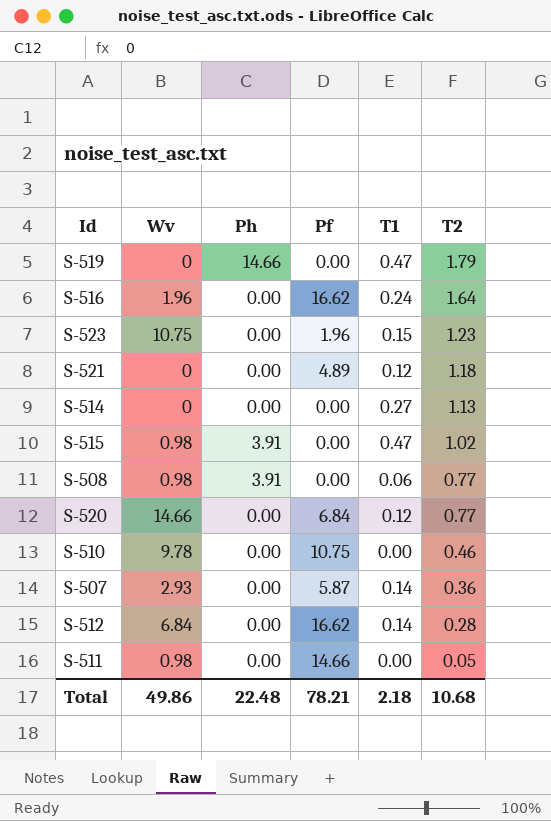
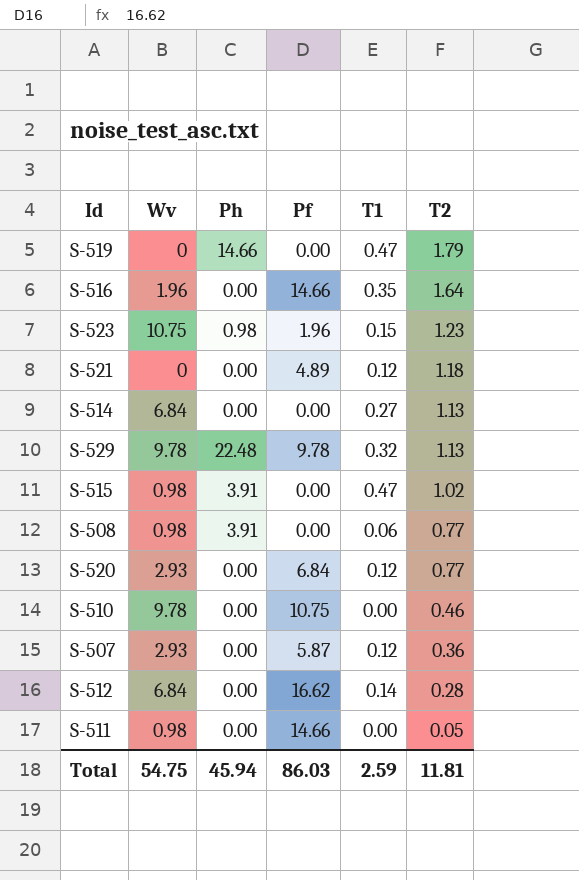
S-516 | Pf: 16.62 -> 14.66
S-516 | T1: 0.24 -> 0.35
S-523 | Ph: 0.00 -> 0.98
S-514 | Wv: 0 -> 6.84
row S-529: none -> 9.78 | 22.48 | 9.78 | 0.32 | 1.13
S-520 | Wv: 14.66 -> 2.93
S-507 | T1: 0.14 -> 0.12
Total | Wv: 49.86 -> 54.75
Total | Ph: 22.48 -> 45.94
Total | Pf: 78.21 -> 86.03
Total | T1: 2.18 -> 2.59
Total | T2: 10.68 -> 11.81

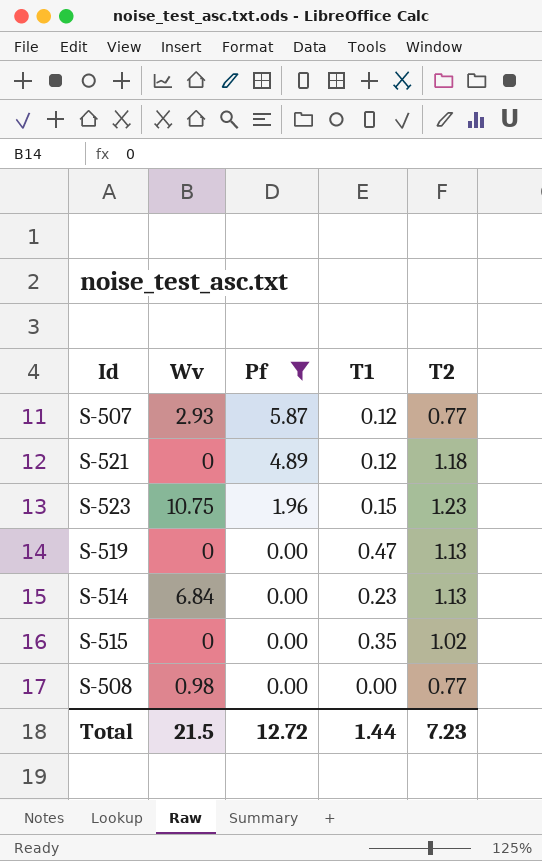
filter: none -> Pf <= 5.87
row order: T2 descending -> Pf descending
column Ph | position: 3 -> none
S-507 | T2: 0.36 -> 0.77
S-519 | T2: 1.79 -> 1.13
S-514 | T1: 0.27 -> 0.23
S-515 | Wv: 0.98 -> 0
S-515 | T1: 0.47 -> 0.35
S-508 | T1: 0.06 -> 0.00
Total | Wv: 54.75 -> 21.5
Total | Pf: 86.03 -> 12.72
Total | T1: 2.59 -> 1.44
Total | T2: 11.81 -> 7.23

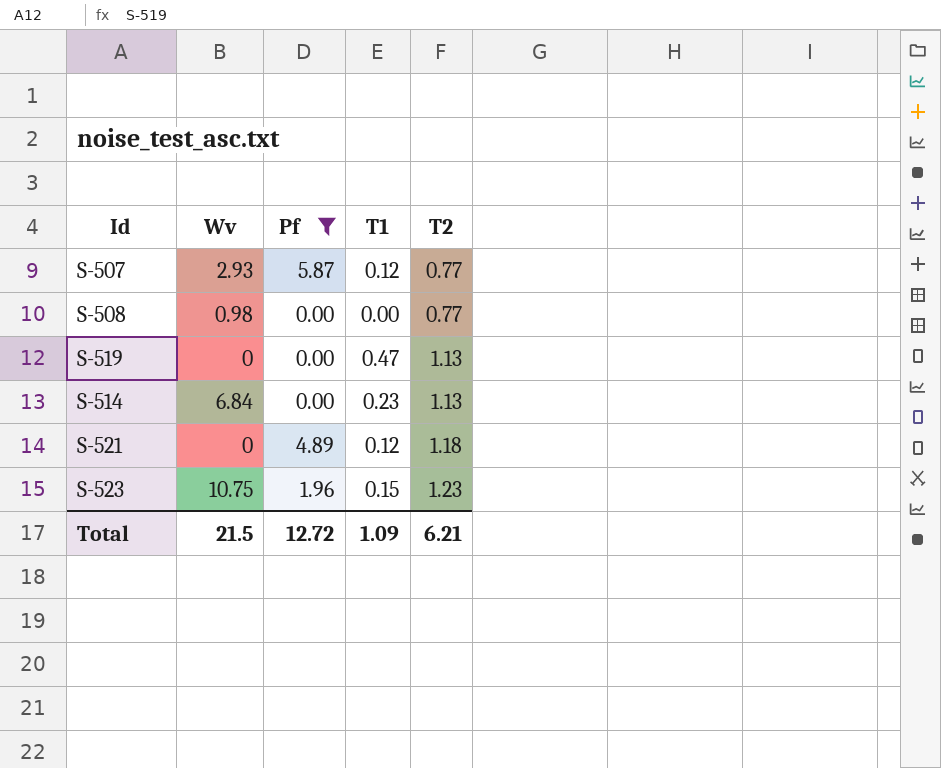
row order: Pf descending -> T2 ascending
row S-515: 0 | 0.00 | 0.35 | 1.02 -> none
Total | T1: 1.44 -> 1.09
Total | T2: 7.23 -> 6.21

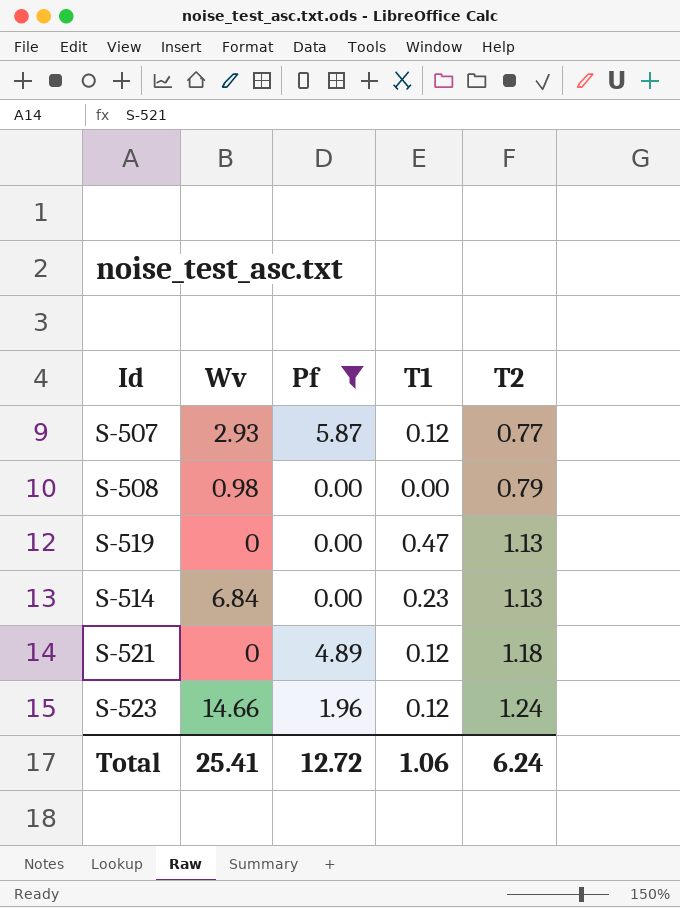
S-508 | T2: 0.77 -> 0.79
S-523 | Wv: 10.75 -> 14.66
S-523 | T1: 0.15 -> 0.12
S-523 | T2: 1.23 -> 1.24
Total | Wv: 21.5 -> 25.41
Total | T1: 1.09 -> 1.06
Total | T2: 6.21 -> 6.24

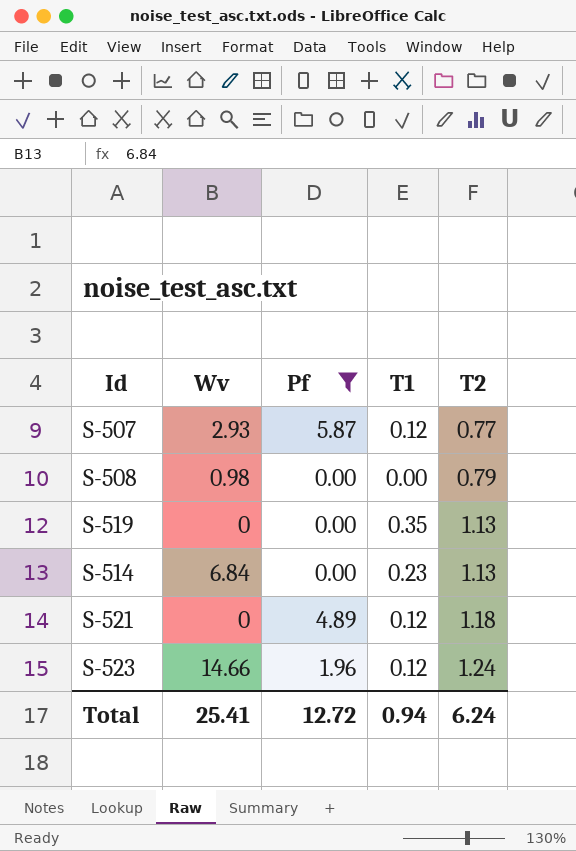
S-519 | T1: 0.47 -> 0.35
Total | T1: 1.06 -> 0.94

